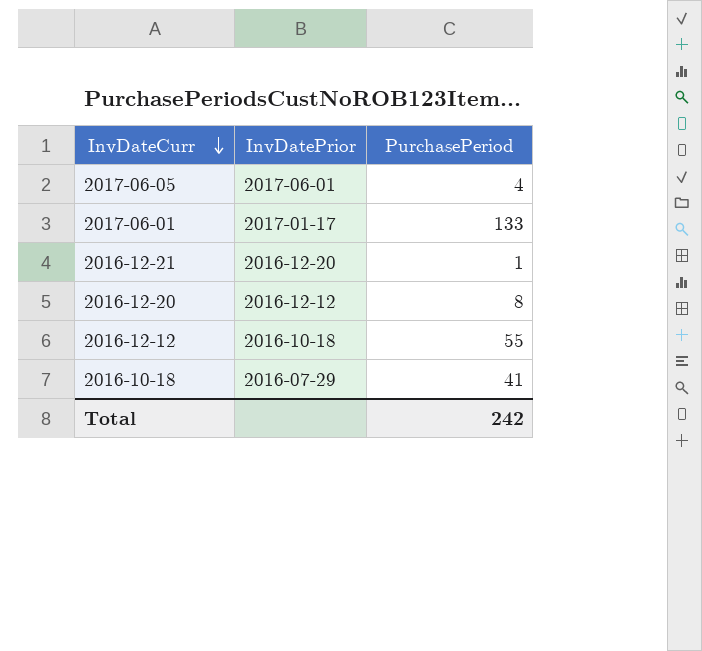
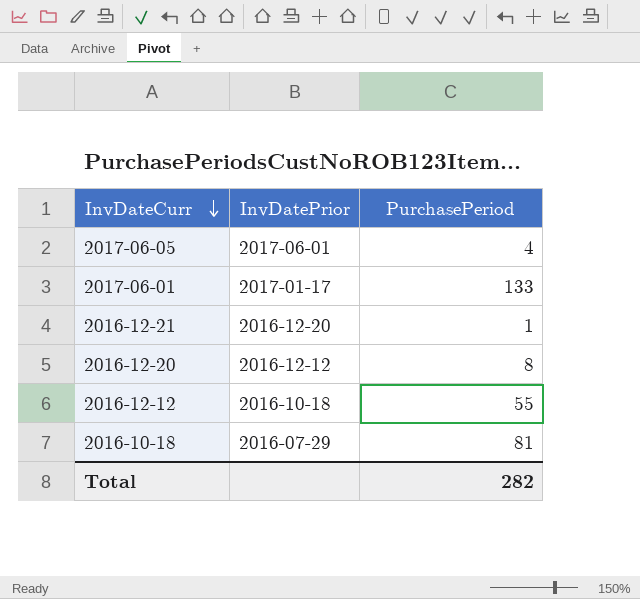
2016-10-18 | PurchasePeriod: 41 -> 81
Total | PurchasePeriod: 242 -> 282

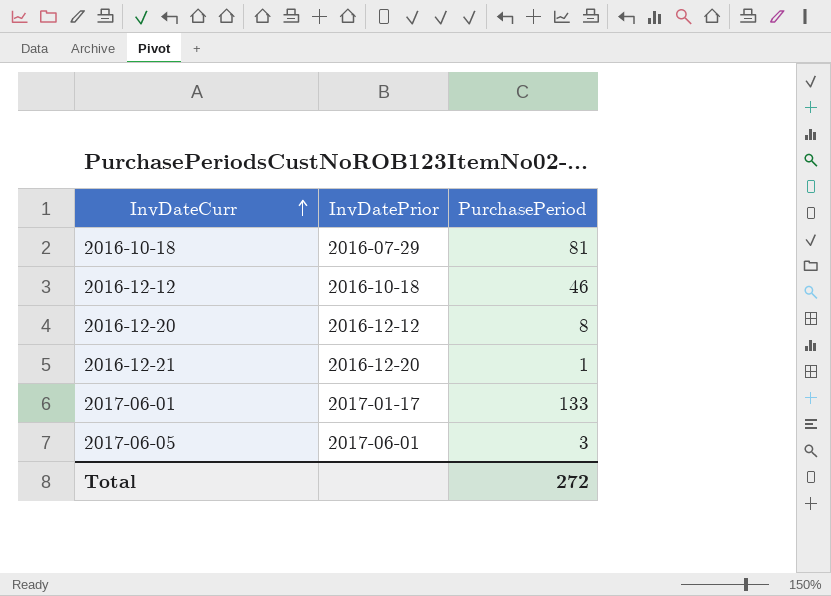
row order: InvDateCurr descending -> InvDateCurr ascending
2016-12-12 | PurchasePeriod: 55 -> 46
2017-06-05 | PurchasePeriod: 4 -> 3
Total | PurchasePeriod: 282 -> 272

